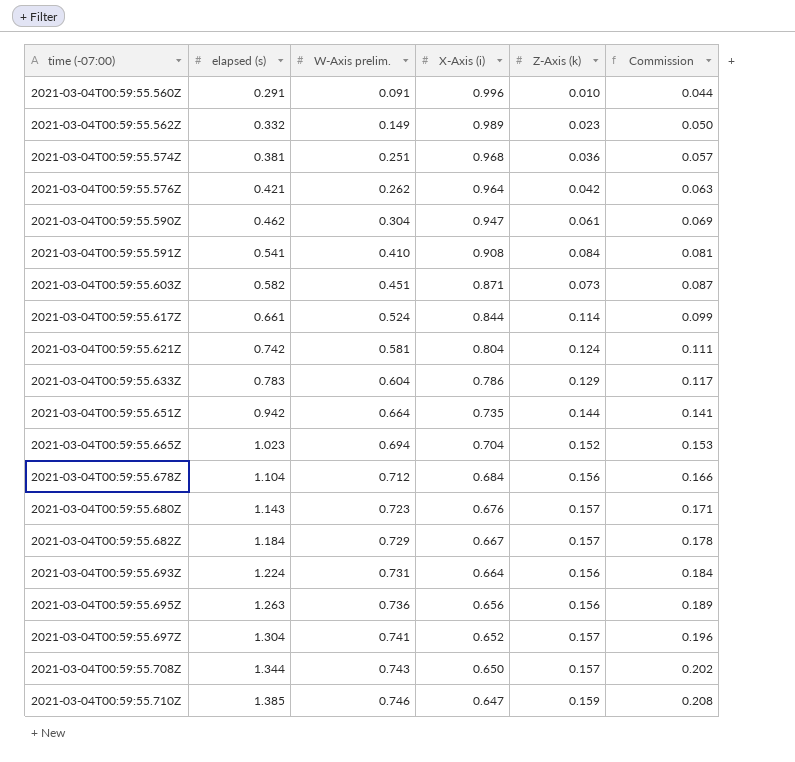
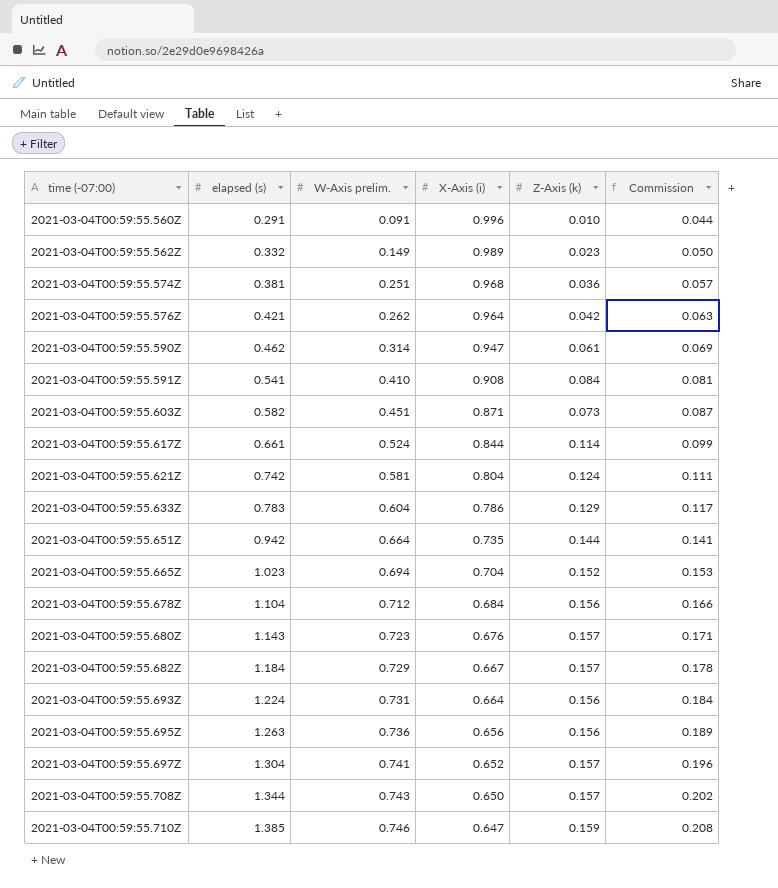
2021-03-04T00:59:55.590Z | W-Axis prelim.: 0.304 -> 0.314

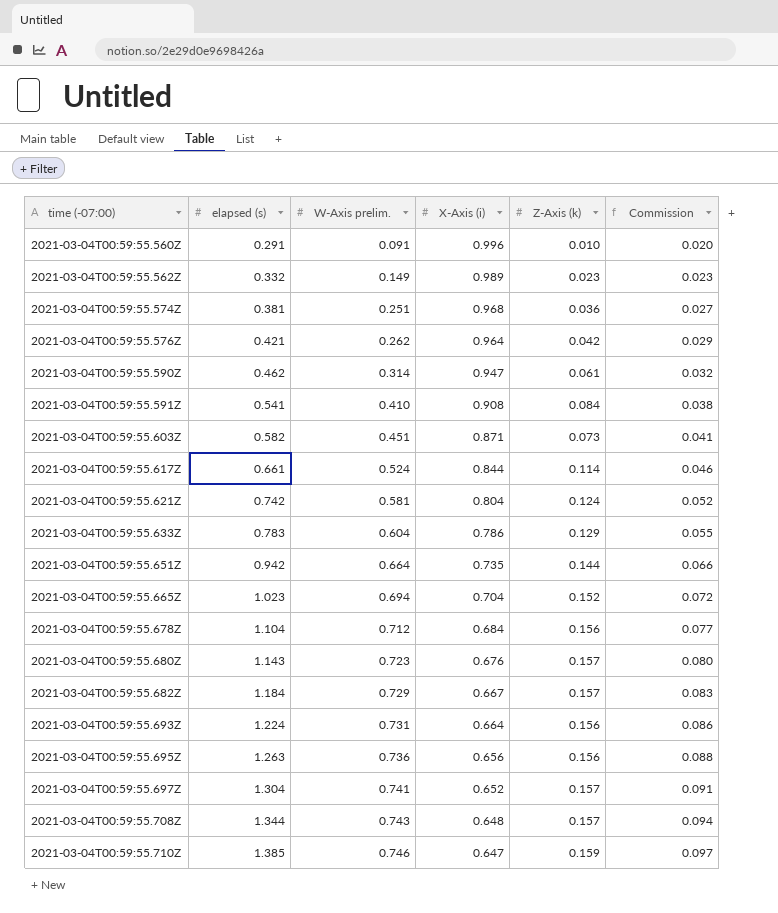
column Commission | formula: [elapsed (s)] * 0.15 -> [elapsed (s)] * 0.07
2021-03-04T00:59:55.708Z | X-Axis (i): 0.650 -> 0.648

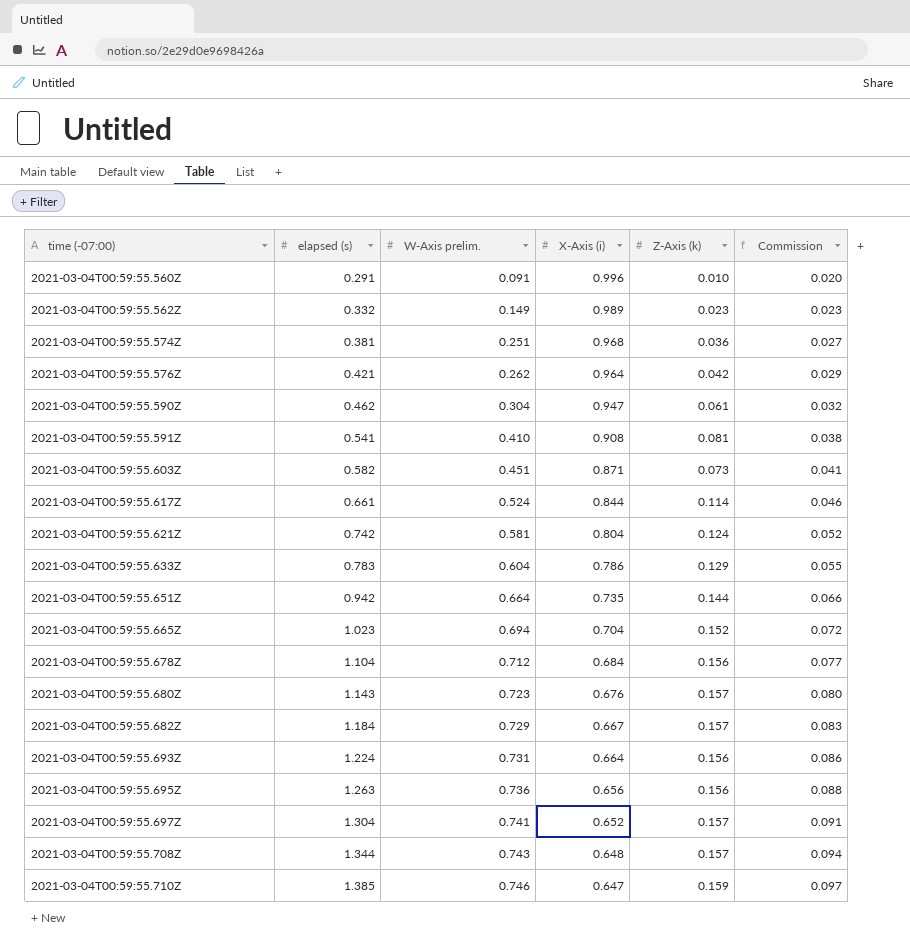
2021-03-04T00:59:55.590Z | W-Axis prelim.: 0.314 -> 0.304
2021-03-04T00:59:55.591Z | Z-Axis (k): 0.084 -> 0.081

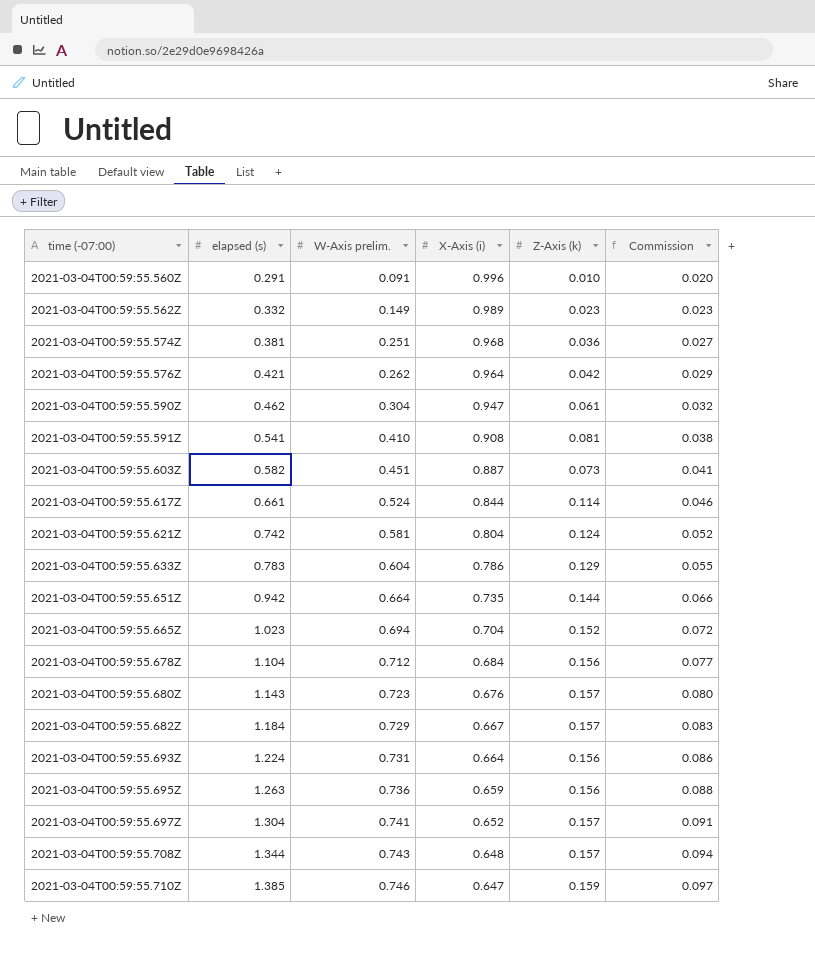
2021-03-04T00:59:55.603Z | X-Axis (i): 0.871 -> 0.887
2021-03-04T00:59:55.695Z | X-Axis (i): 0.656 -> 0.659

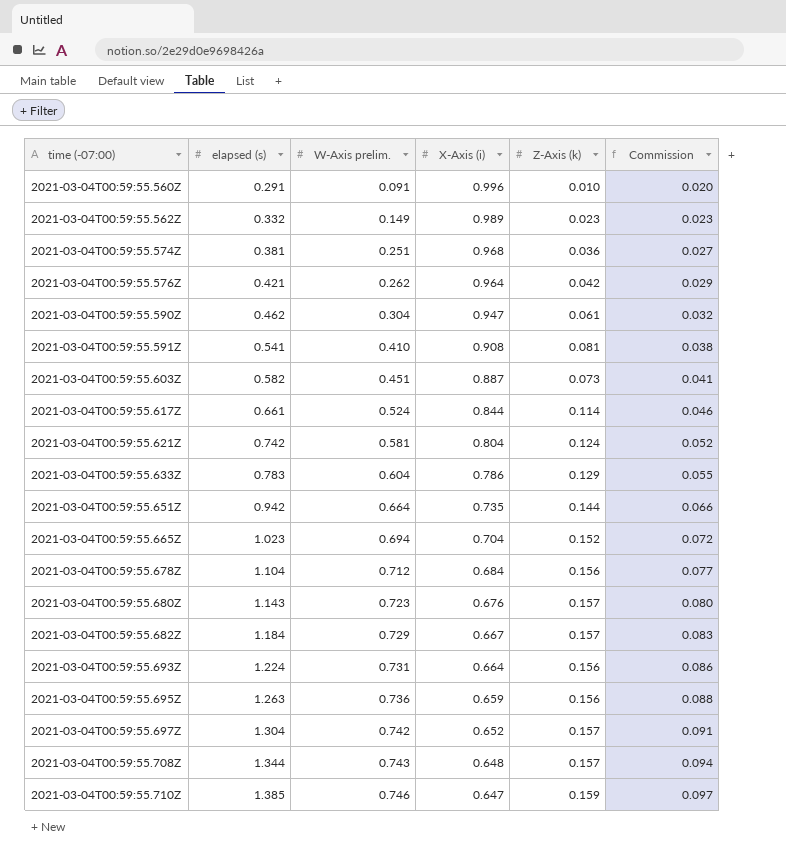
2021-03-04T00:59:55.697Z | W-Axis prelim.: 0.741 -> 0.742

